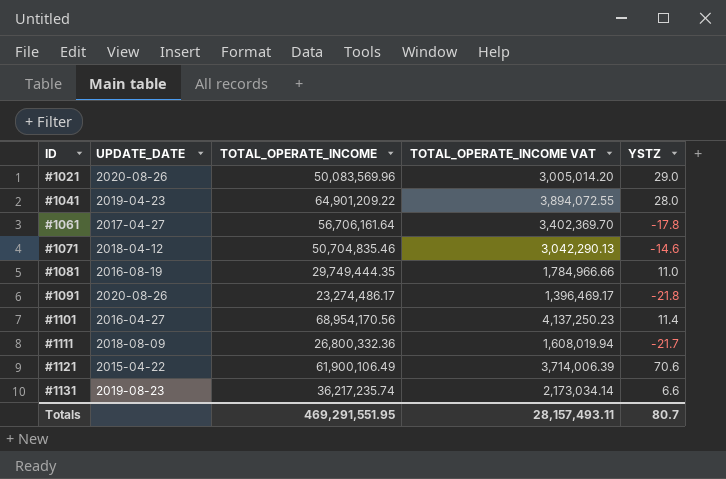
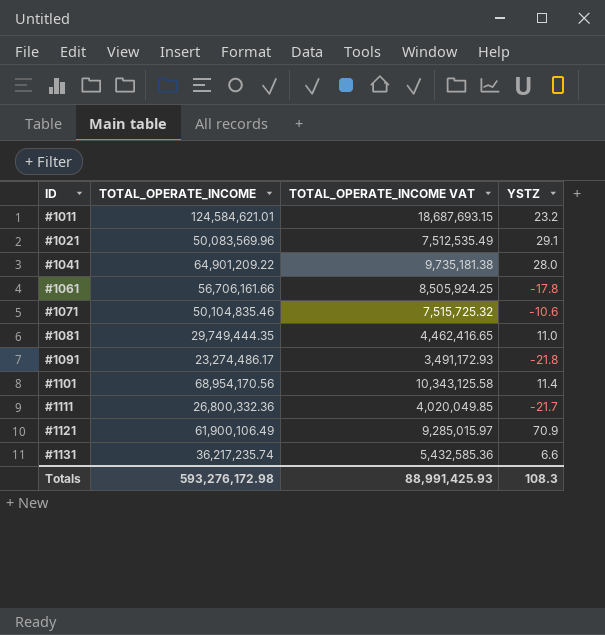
column UPDATE_DATE | position: 2 -> none
column TOTAL_OPERATE_INCOME VAT | formula: [TOTAL_OPERATE_INCOME] * 0.06 -> [TOTAL_OPERATE_INCOME] * 0.15
row #1011: none -> 124,584,621.01 | 18,687,693.15 | 23.2
#1021 | YSTZ: 29.0 -> 29.1
#1061 | TOTAL_OPERATE_INCOME: 56,706,161.64 -> 56,706,161.66
#1071 | TOTAL_OPERATE_INCOME: 50,704,835.46 -> 50,104,835.46
#1071 | YSTZ: -14.6 -> -10.6
#1121 | YSTZ: 70.6 -> 70.9
Totals | TOTAL_OPERATE_INCOME: 469,291,551.95 -> 593,276,172.98
Totals | TOTAL_OPERATE_INCOME VAT: 28,157,493.11 -> 88,991,425.93
Totals | YSTZ: 80.7 -> 108.3

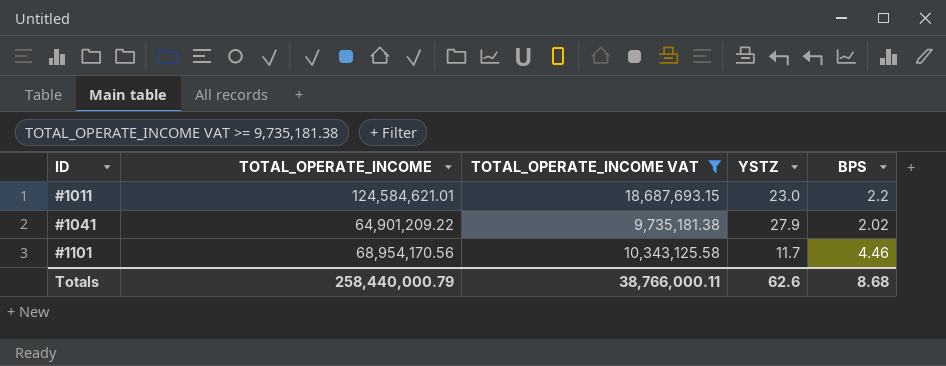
filter: none -> TOTAL_OPERATE_INCOME VAT >= 9,735,181.38
column BPS | position: none -> 5
#1011 | YSTZ: 23.2 -> 23.0
#1041 | YSTZ: 28.0 -> 27.9
#1101 | YSTZ: 11.4 -> 11.7
Totals | TOTAL_OPERATE_INCOME: 593,276,172.98 -> 258,440,000.79
Totals | TOTAL_OPERATE_INCOME VAT: 88,991,425.93 -> 38,766,000.11
Totals | YSTZ: 108.3 -> 62.6

